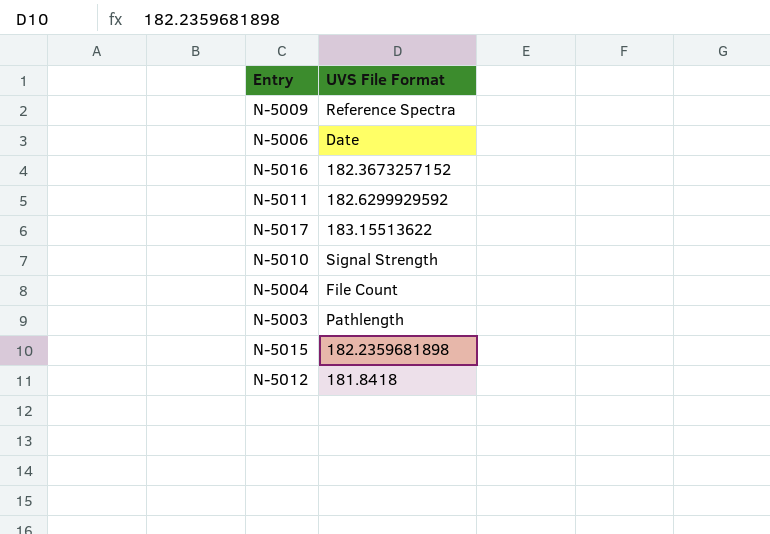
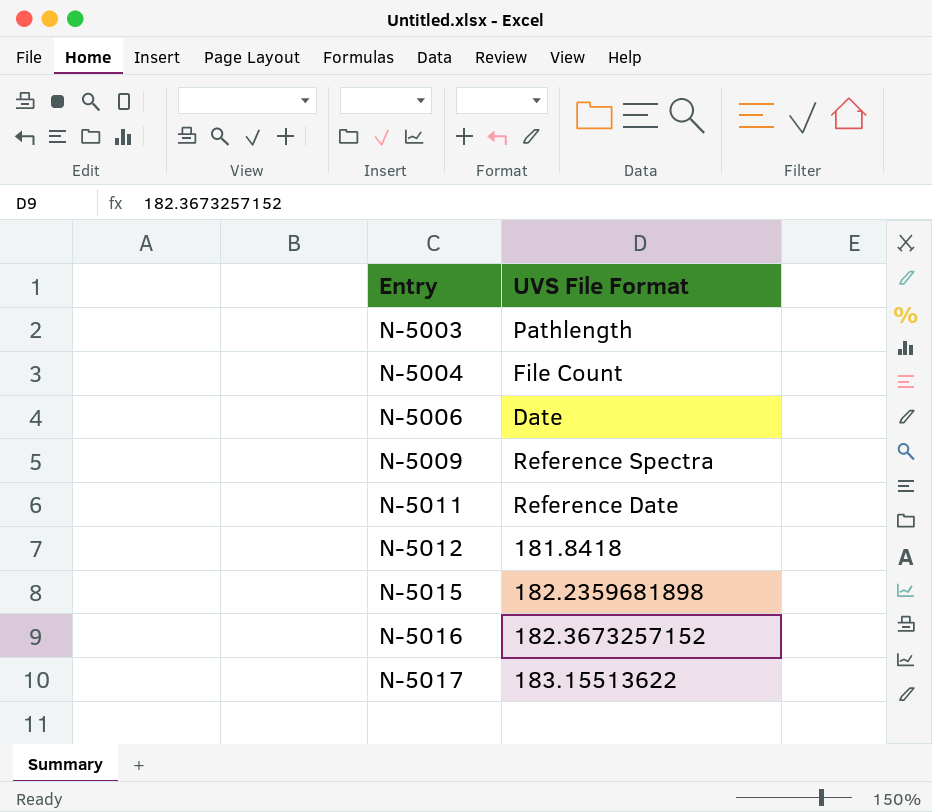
row order: none -> Entry ascending
row N-5010: Signal Strength -> none
N-5011 | UVS File Format: 182.6299929592 -> Reference Date

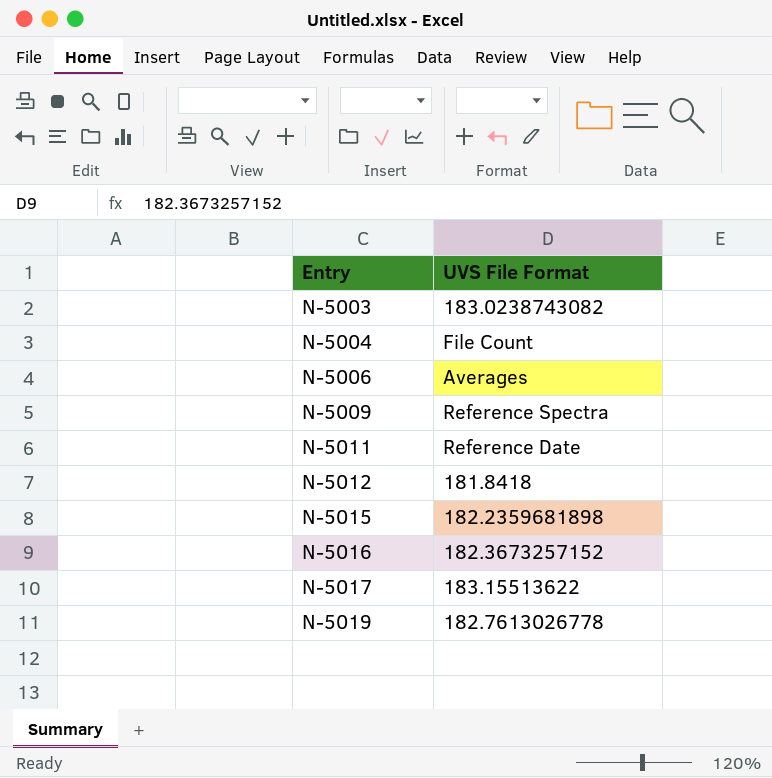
N-5003 | UVS File Format: Pathlength -> 183.0238743082
N-5006 | UVS File Format: Date -> Averages
row N-5019: none -> 182.7613026778

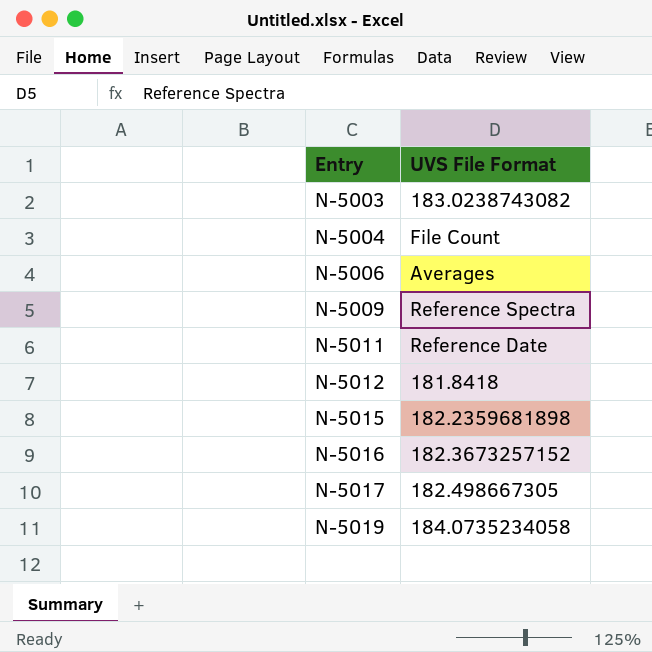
N-5017 | UVS File Format: 183.15513622 -> 182.498667305
N-5019 | UVS File Format: 182.7613026778 -> 184.0735234058

